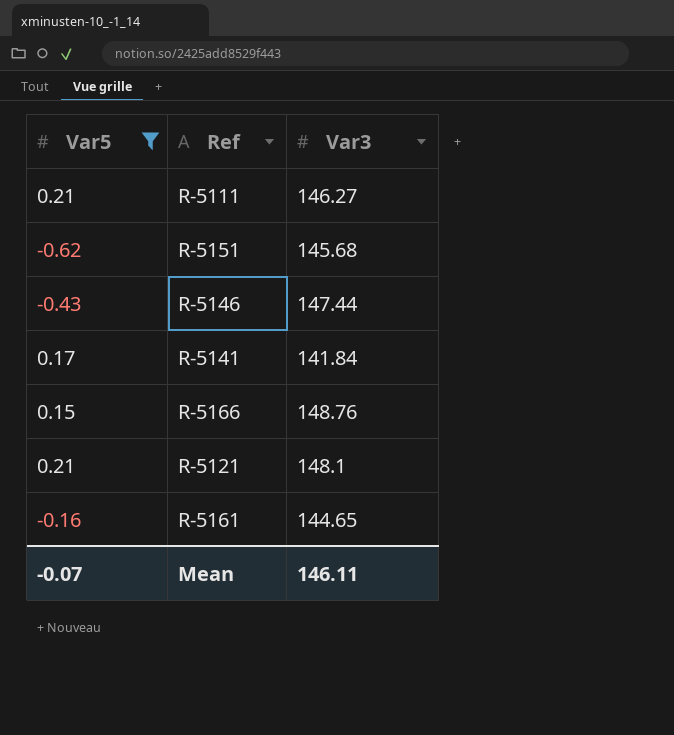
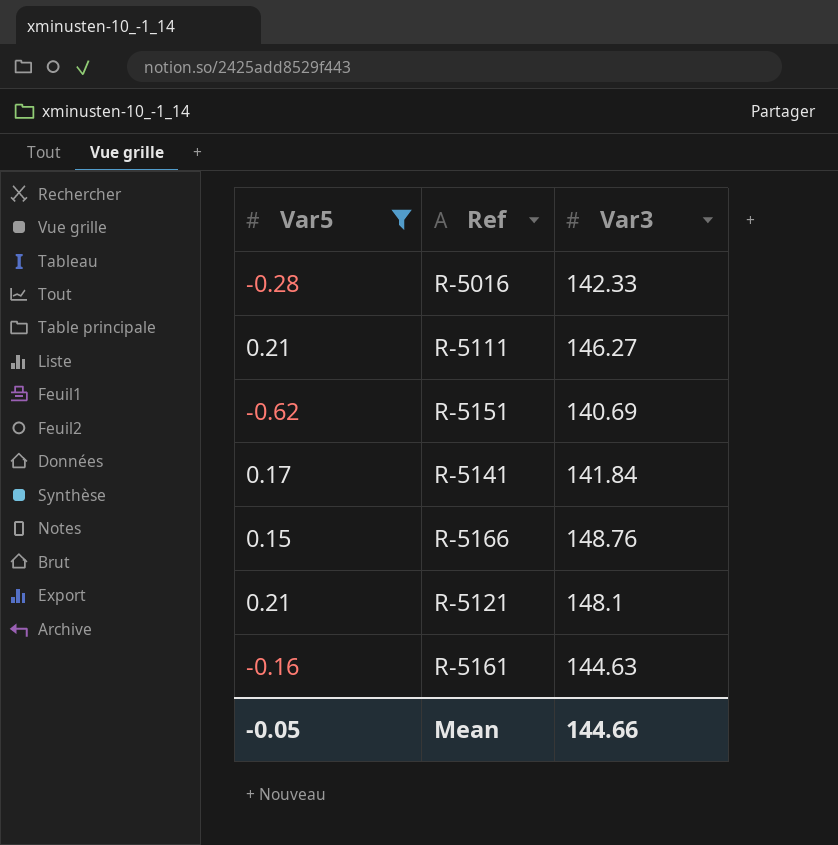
row R-5146: -0.43 | 147.44 -> none
row R-5016: none -> -0.28 | 142.33
R-5151 | Var3: 145.68 -> 140.69
R-5161 | Var3: 144.65 -> 144.63
Mean | Var5: -0.07 -> -0.05
Mean | Var3: 146.11 -> 144.66

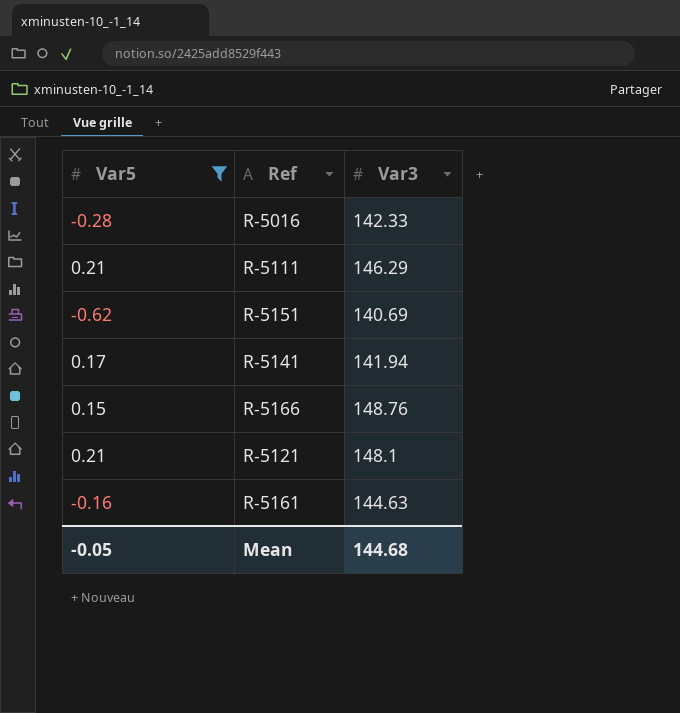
R-5111 | Var3: 146.27 -> 146.29
R-5141 | Var3: 141.84 -> 141.94
Mean | Var3: 144.66 -> 144.68

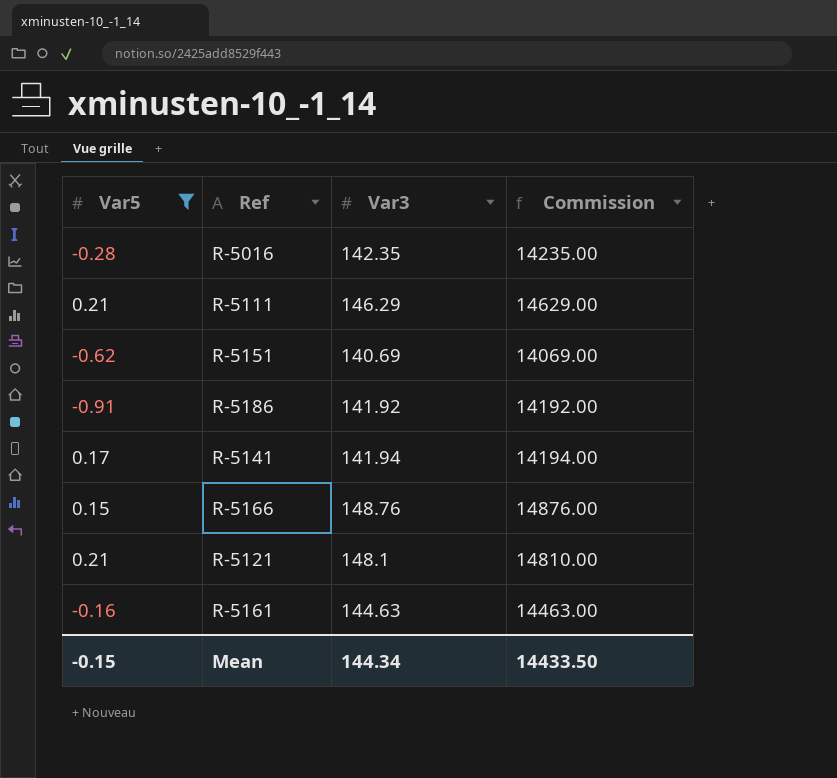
column Commission | formula: none -> [Var3] * 100
R-5016 | Var3: 142.33 -> 142.35
row R-5186: none -> -0.91 | 141.92 | 14192.00
Mean | Var5: -0.05 -> -0.15
Mean | Var3: 144.68 -> 144.34

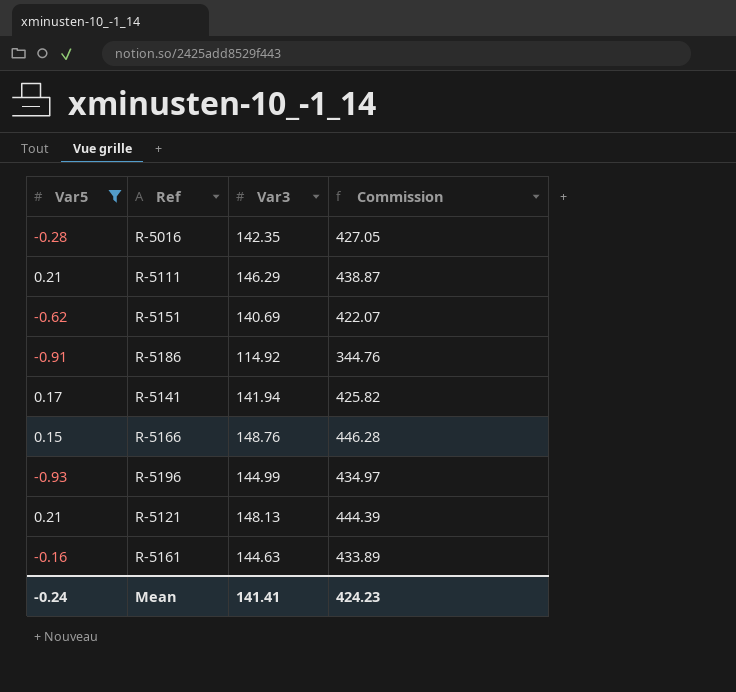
column Commission | formula: [Var3] * 100 -> [Var3] * 3
R-5186 | Var3: 141.92 -> 114.92
row R-5196: none -> -0.93 | 144.99 | 434.97
R-5121 | Var3: 148.1 -> 148.13
Mean | Var5: -0.15 -> -0.24
Mean | Var3: 144.34 -> 141.41
Mean | Commission: 14433.50 -> 424.23

